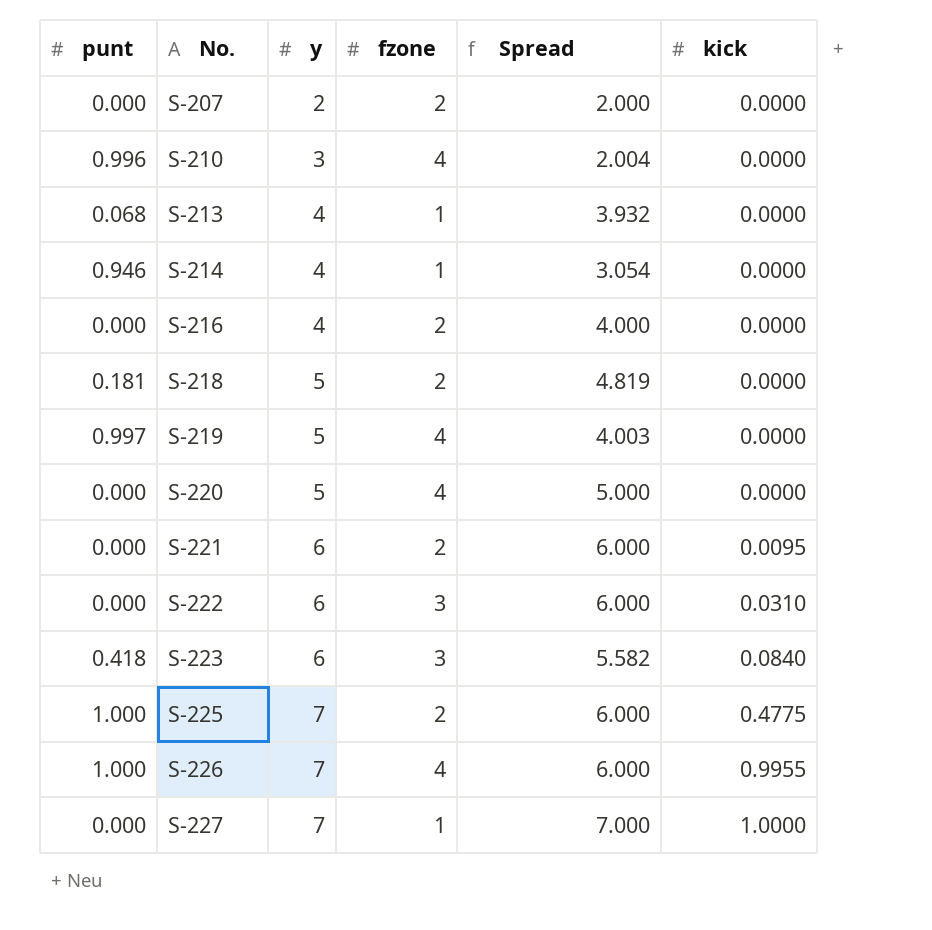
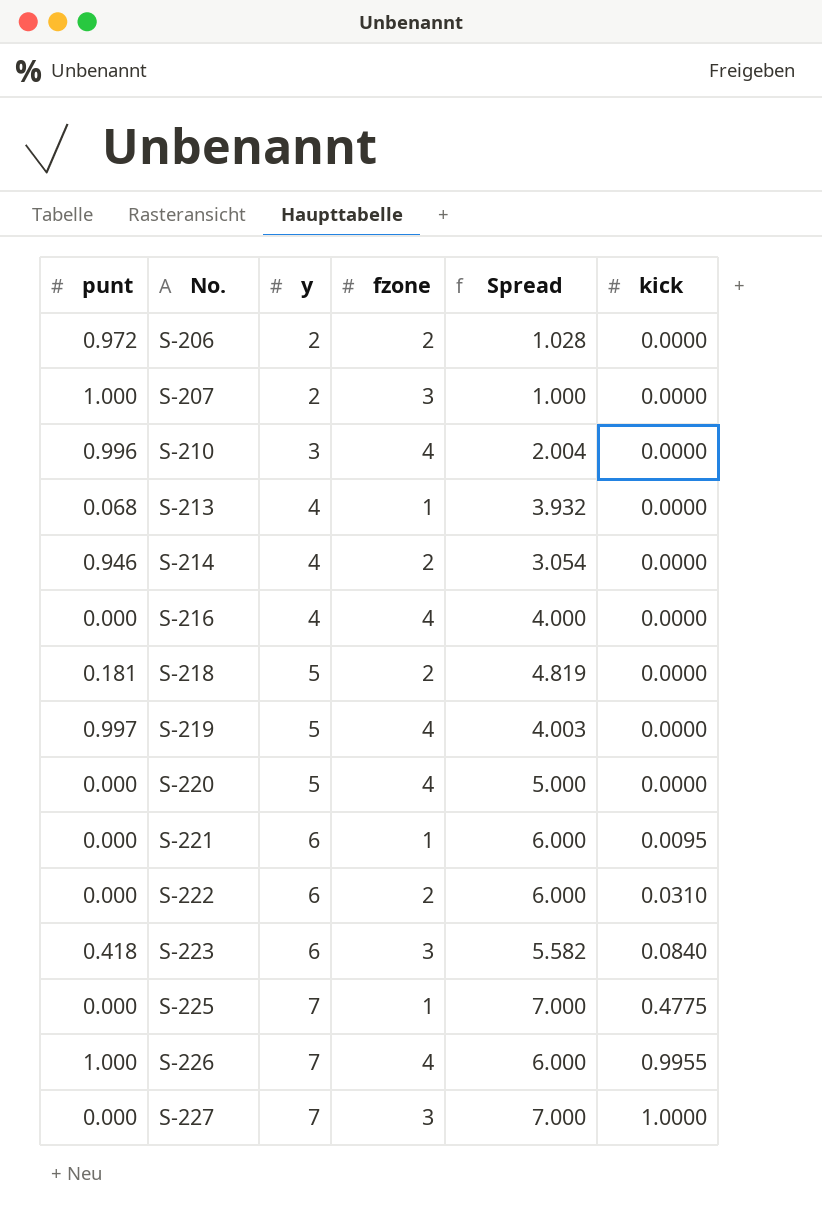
row S-206: none -> 0.972 | 2 | 2 | 1.028 | 0.0000
S-207 | punt: 0.000 -> 1.000
S-207 | fzone: 2 -> 3
S-207 | Spread: 2.000 -> 1.000
S-214 | fzone: 1 -> 2
S-216 | fzone: 2 -> 4
S-221 | fzone: 2 -> 1
S-222 | fzone: 3 -> 2
S-225 | punt: 1.000 -> 0.000
S-225 | fzone: 2 -> 1
S-225 | Spread: 6.000 -> 7.000
S-227 | fzone: 1 -> 3

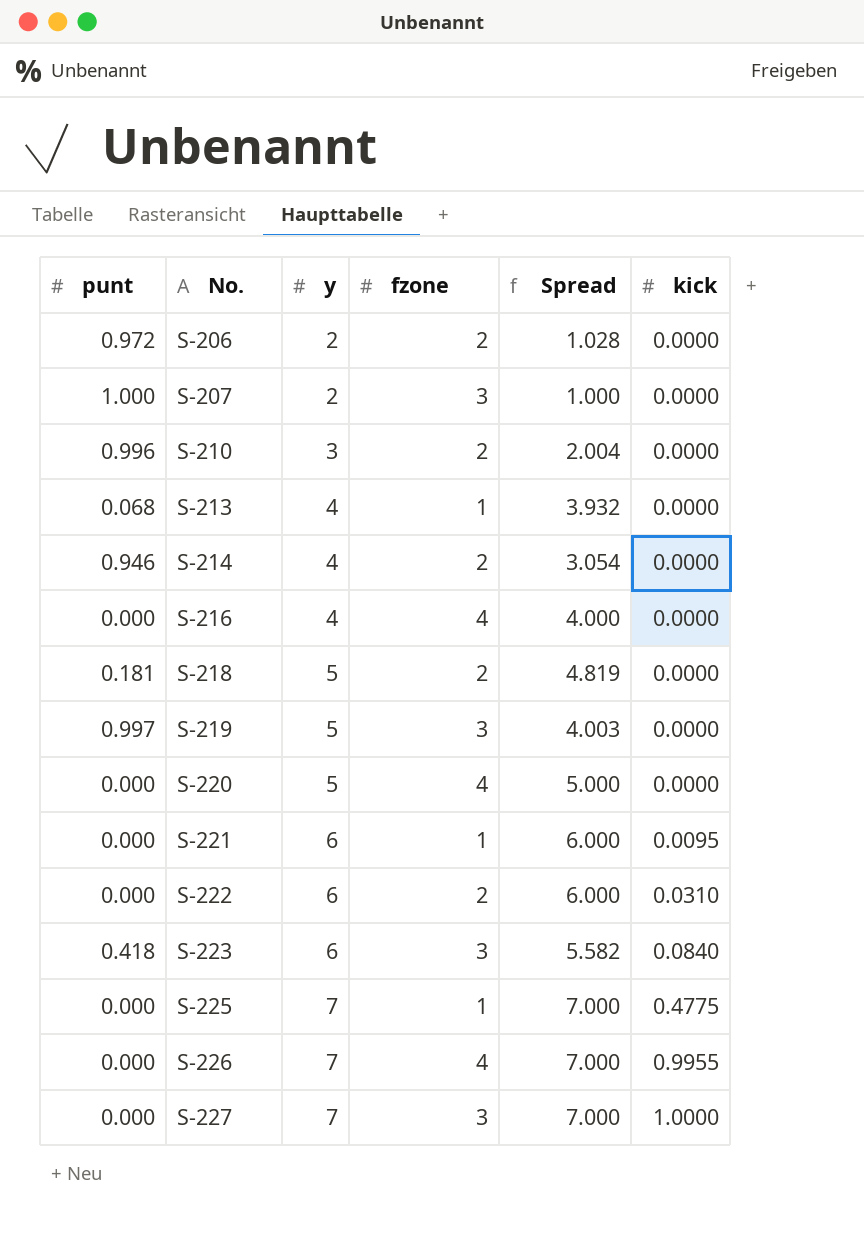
S-210 | fzone: 4 -> 2
S-219 | fzone: 4 -> 3
S-226 | punt: 1.000 -> 0.000
S-226 | Spread: 6.000 -> 7.000

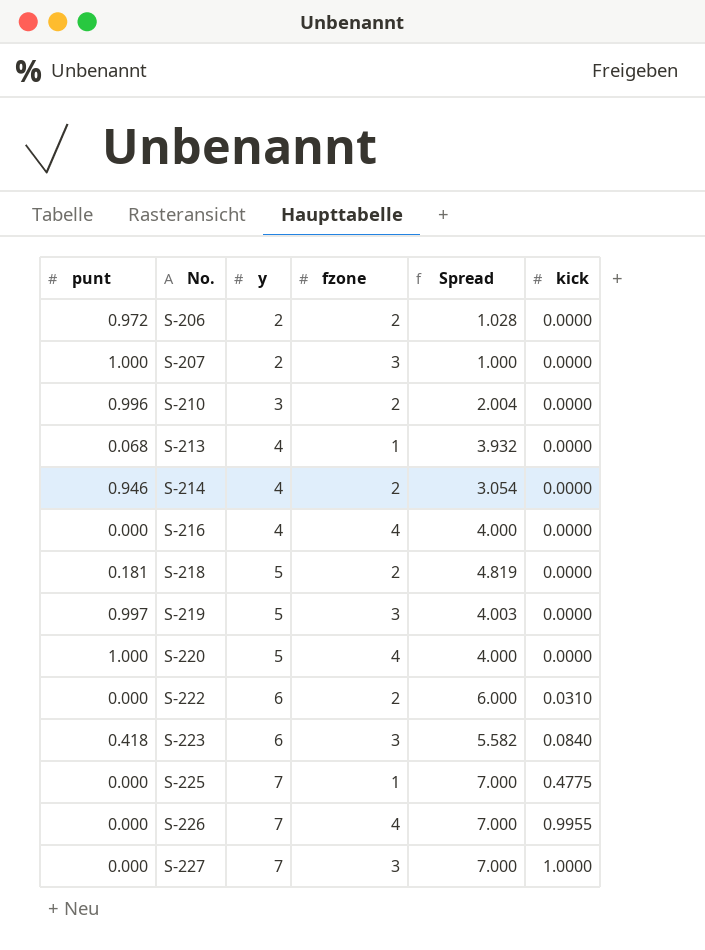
row S-221: 0.000 | 6 | 1 | 6.000 | 0.0095 -> none
S-220 | punt: 0.000 -> 1.000
S-220 | Spread: 5.000 -> 4.000

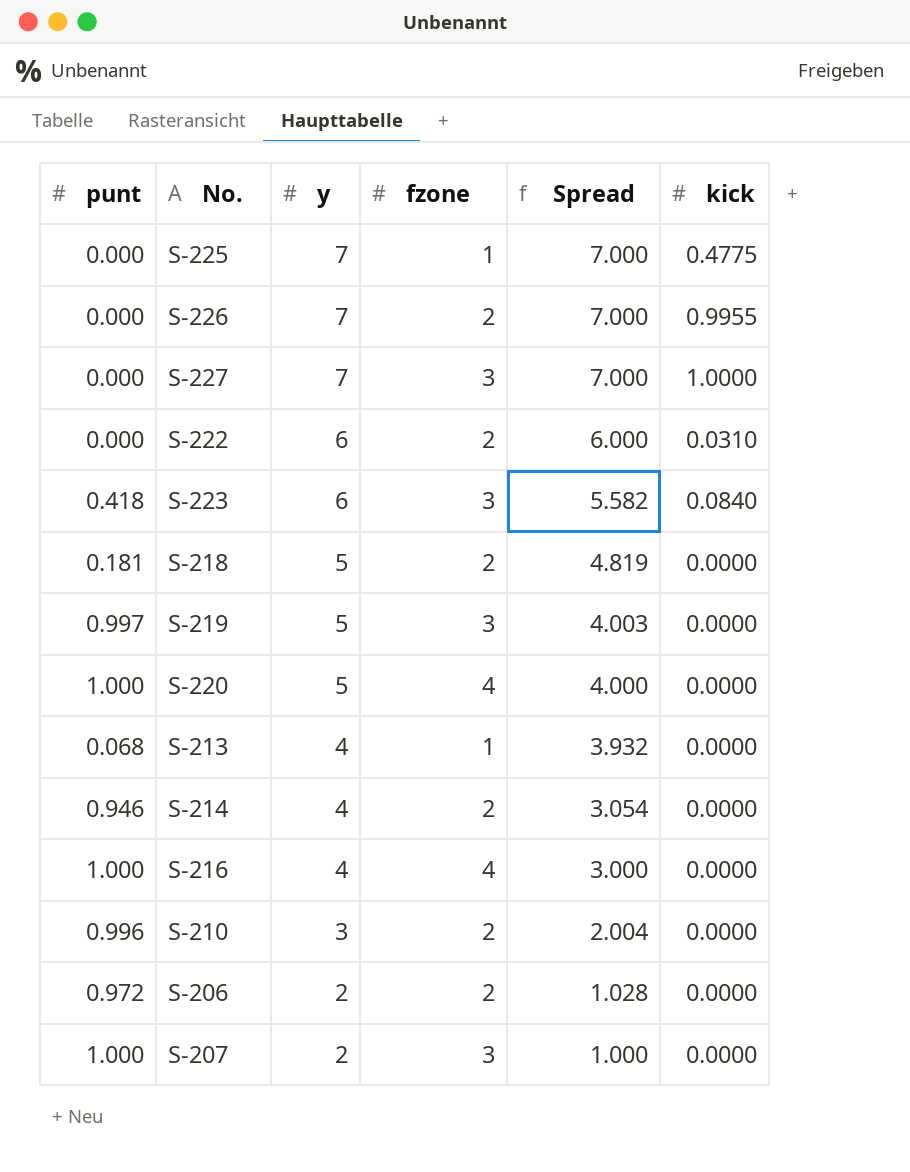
row order: No. ascending -> y descending
S-226 | fzone: 4 -> 2
S-216 | punt: 0.000 -> 1.000
S-216 | Spread: 4.000 -> 3.000

